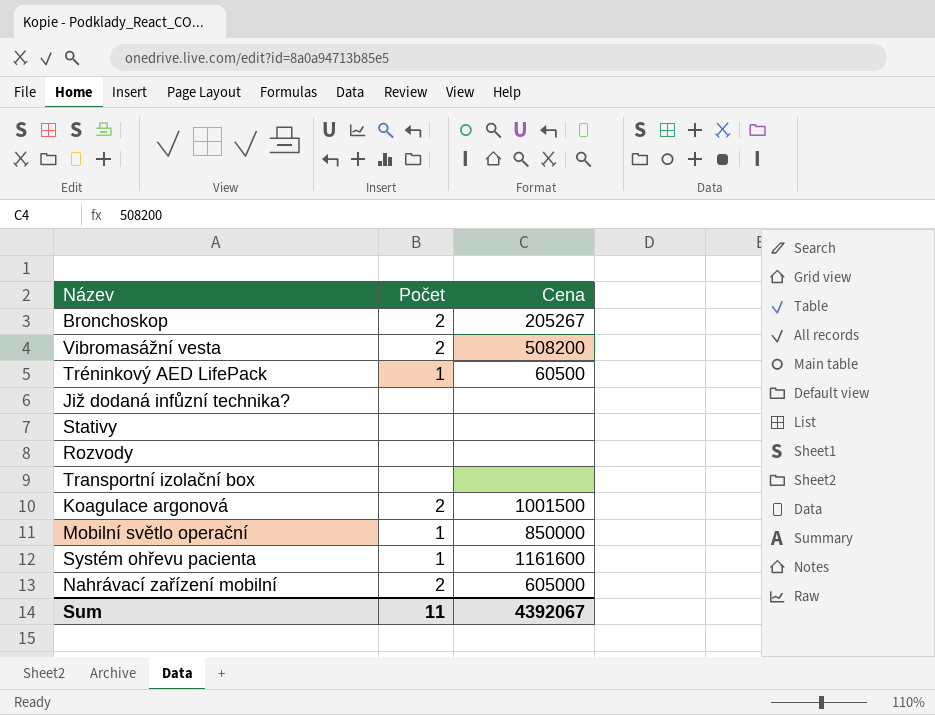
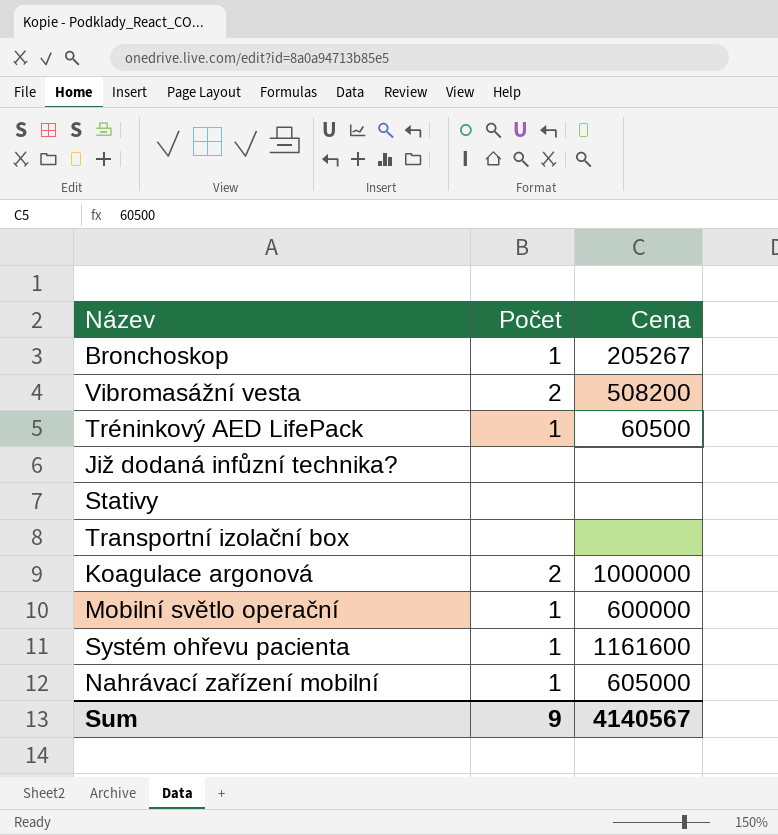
row Rozvody: none | none -> none
Bronchoskop | Počet: 2 -> 1
Koagulace argonová | Cena: 1001500 -> 1000000
Mobilní světlo operační | Cena: 850000 -> 600000
Nahrávací zařízení mobilní | Počet: 2 -> 1
Sum | Počet: 11 -> 9
Sum | Cena: 4392067 -> 4140567

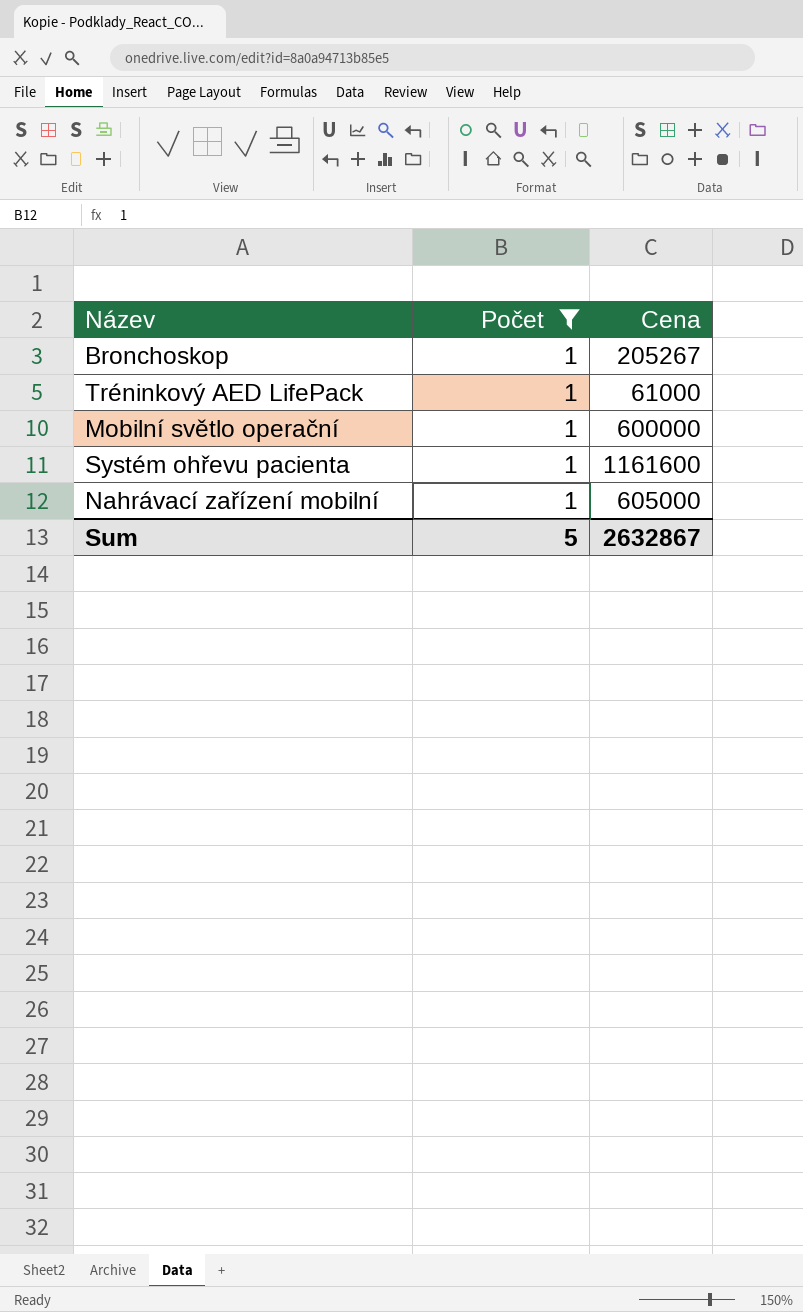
filter: none -> Počet = 1
Tréninkový AED LifePack | Cena: 60500 -> 61000
Sum | Počet: 9 -> 5
Sum | Cena: 4140567 -> 2632867

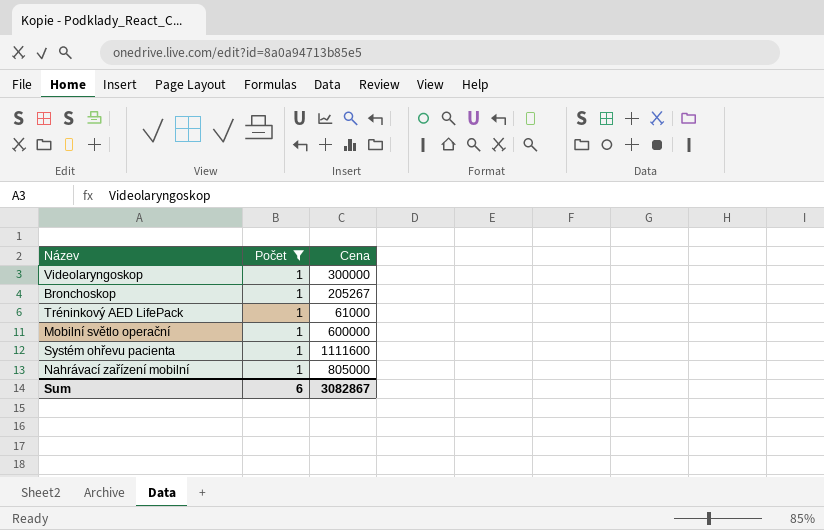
row Videolaryngoskop: none -> 1 | 300000
Systém ohřevu pacienta | Cena: 1161600 -> 1111600
Nahrávací zařízení mobilní | Cena: 605000 -> 805000
Sum | Počet: 5 -> 6
Sum | Cena: 2632867 -> 3082867

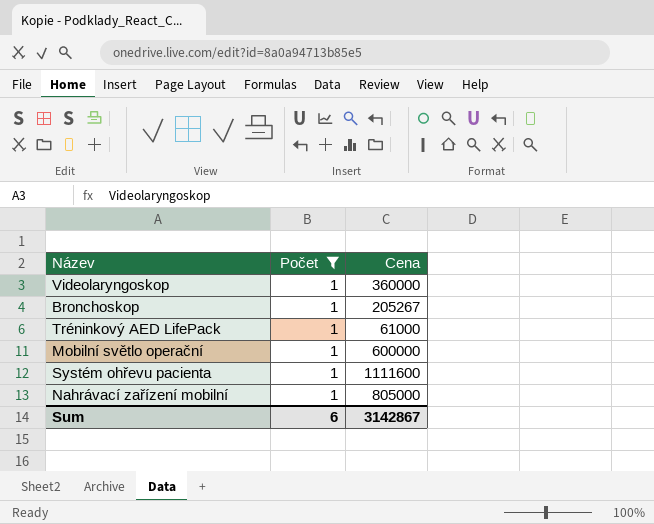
Videolaryngoskop | Cena: 300000 -> 360000
Sum | Cena: 3082867 -> 3142867

